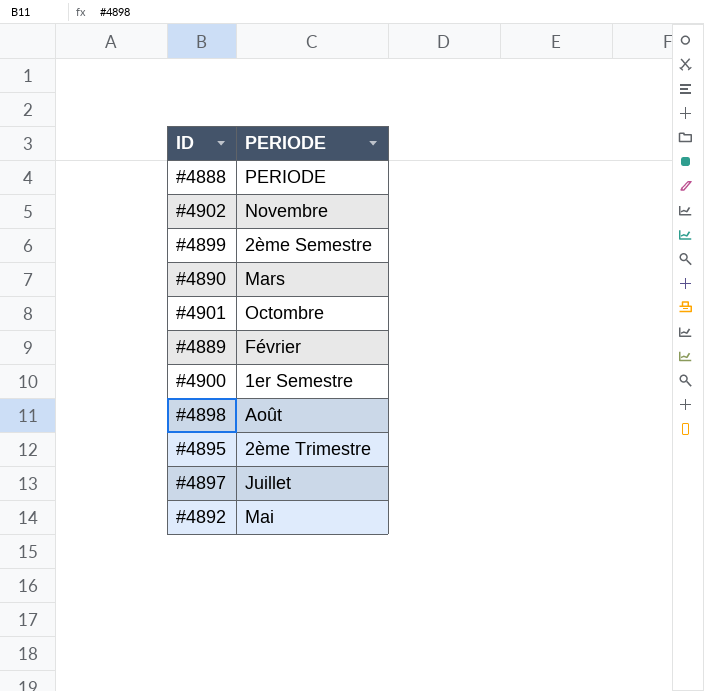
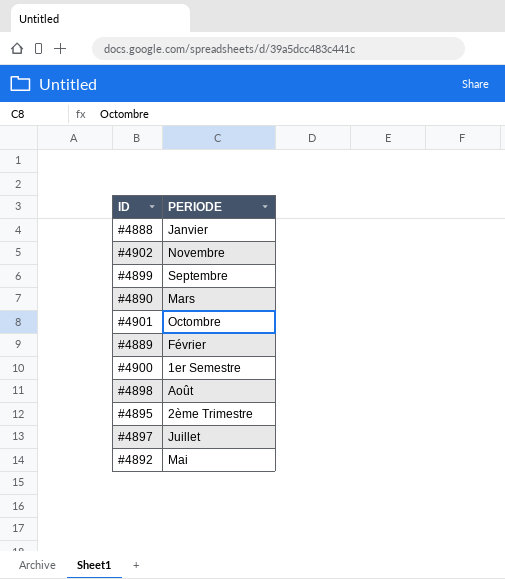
#4888 | PERIODE: PERIODE -> Janvier
#4899 | PERIODE: 2ème Semestre -> Septembre

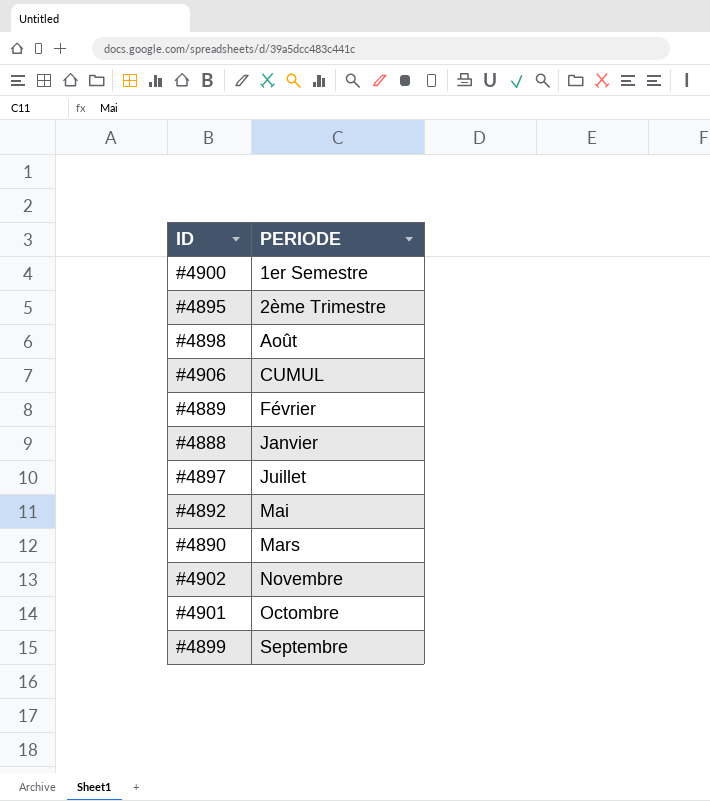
row order: none -> PERIODE ascending
row #4906: none -> CUMUL

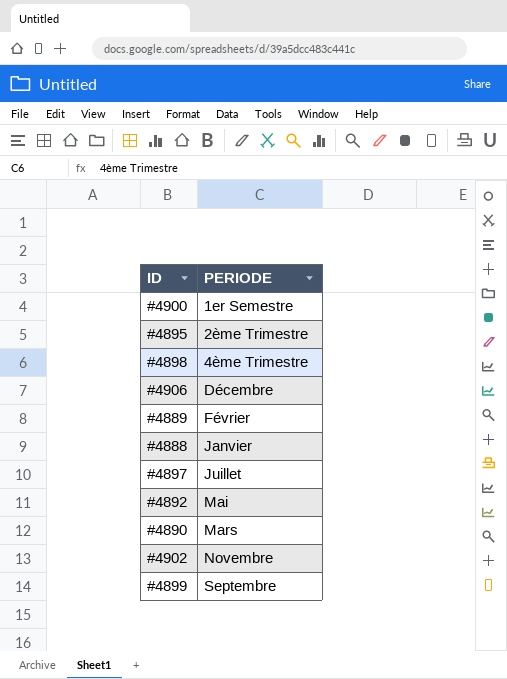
row #4901: Octombre -> none
#4898 | PERIODE: Août -> 4ème Trimestre
#4906 | PERIODE: CUMUL -> Décembre

